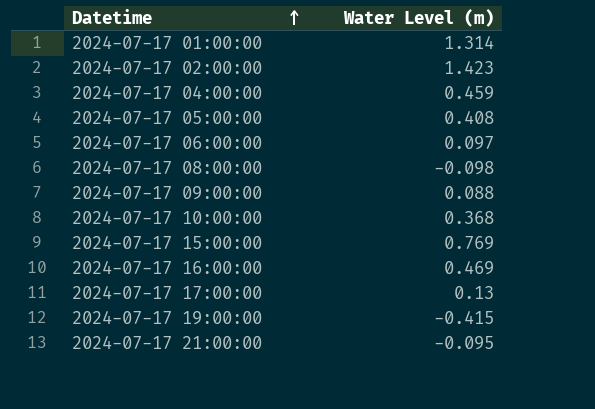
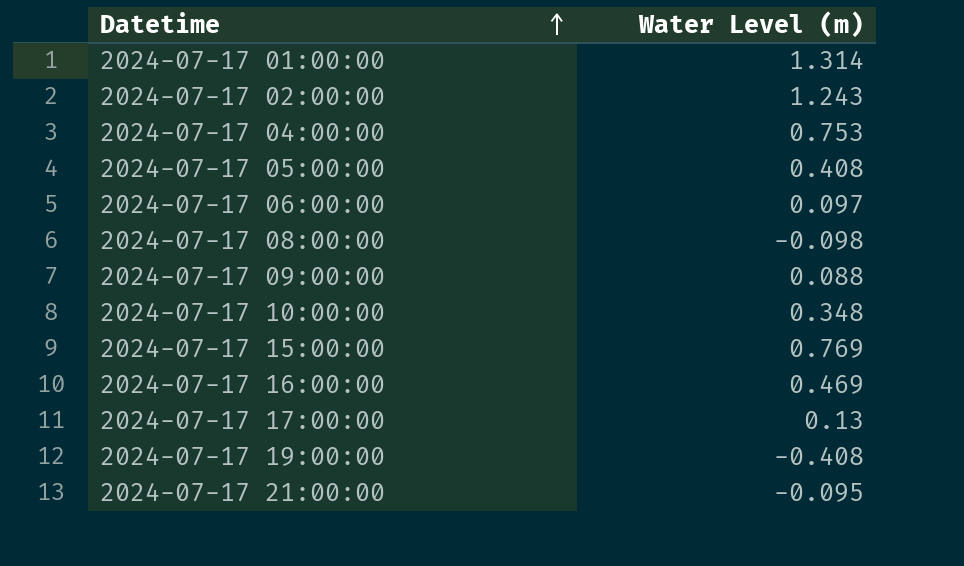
2024-07-17 02:00:00 | Water Level (m): 1.423 -> 1.243
2024-07-17 04:00:00 | Water Level (m): 0.459 -> 0.753
2024-07-17 10:00:00 | Water Level (m): 0.368 -> 0.348
2024-07-17 19:00:00 | Water Level (m): -0.415 -> -0.408

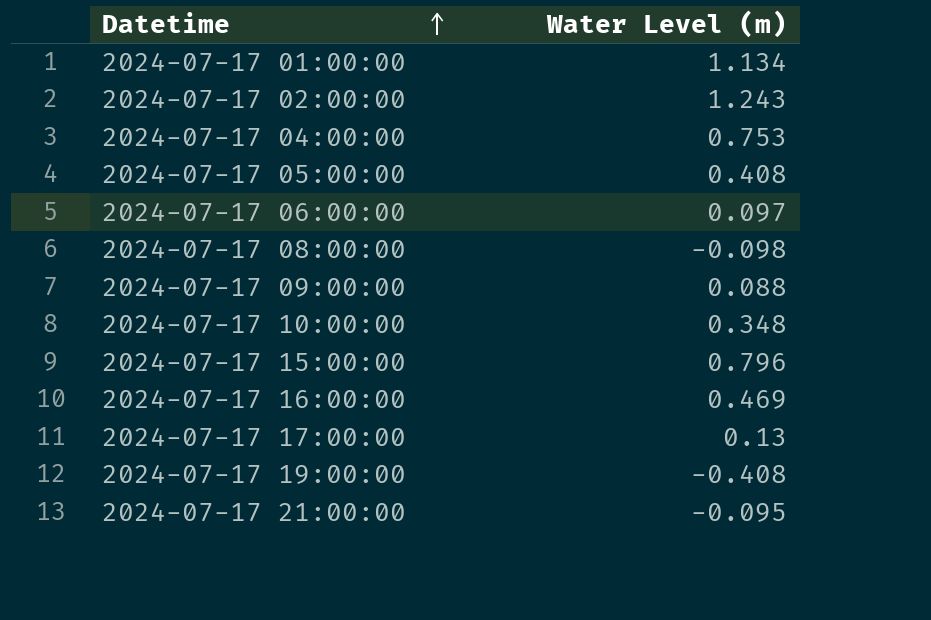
2024-07-17 01:00:00 | Water Level (m): 1.314 -> 1.134
2024-07-17 15:00:00 | Water Level (m): 0.769 -> 0.796

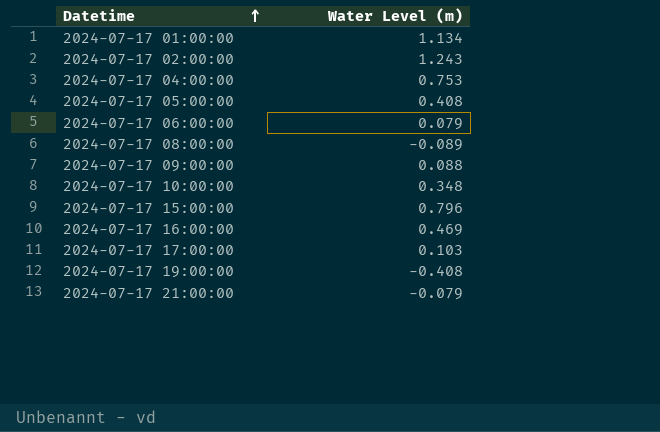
2024-07-17 06:00:00 | Water Level (m): 0.097 -> 0.079
2024-07-17 08:00:00 | Water Level (m): -0.098 -> -0.089
2024-07-17 17:00:00 | Water Level (m): 0.13 -> 0.103
2024-07-17 21:00:00 | Water Level (m): -0.095 -> -0.079

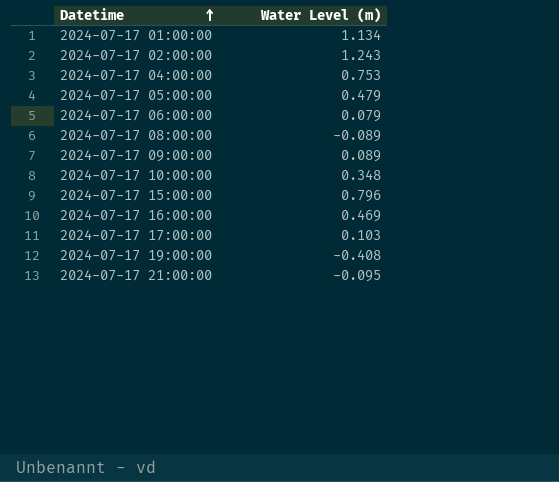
2024-07-17 05:00:00 | Water Level (m): 0.408 -> 0.479
2024-07-17 09:00:00 | Water Level (m): 0.088 -> 0.089
2024-07-17 21:00:00 | Water Level (m): -0.079 -> -0.095

